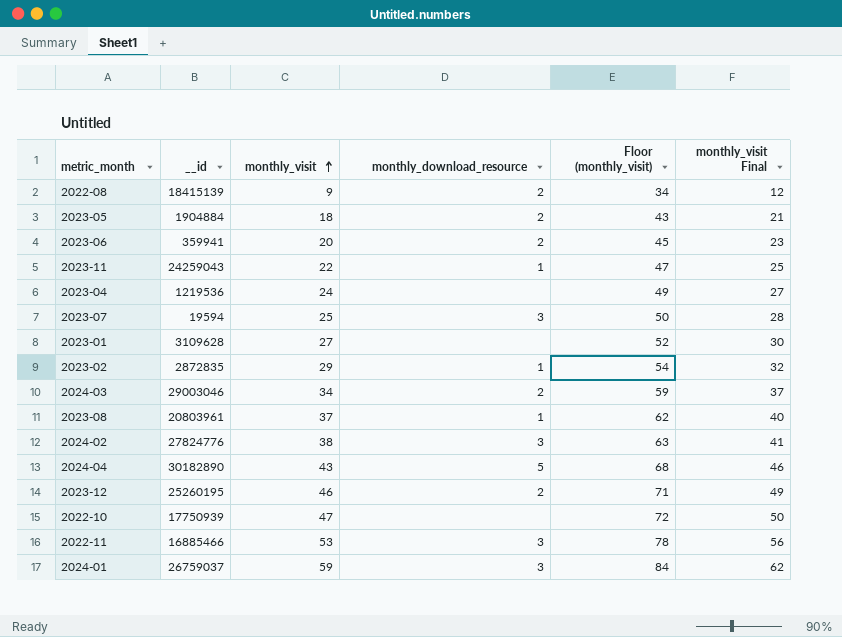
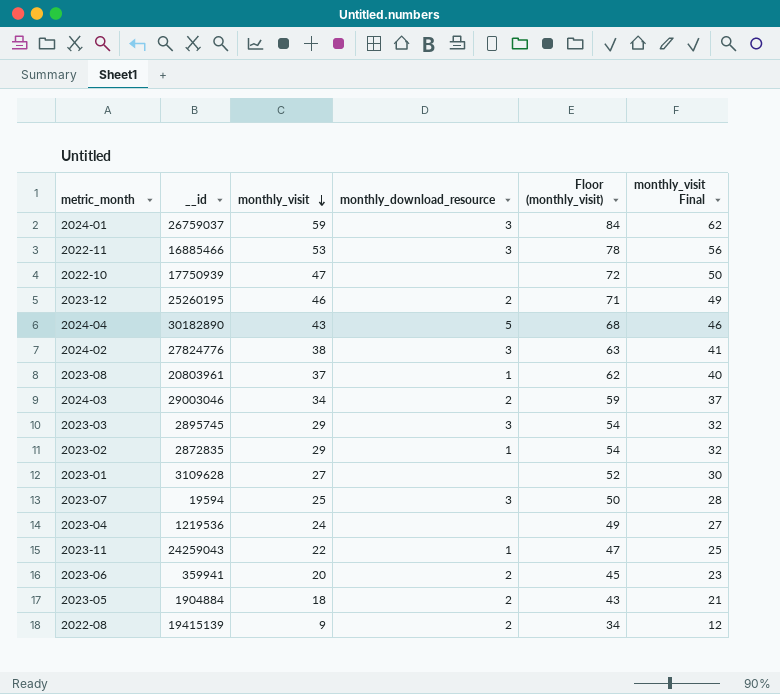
row order: monthly_visit ascending -> monthly_visit descending
row 2023-03: none -> 2895745 | 29 | 3 | 54 | 32
2022-08 | __id: 18415139 -> 19415139

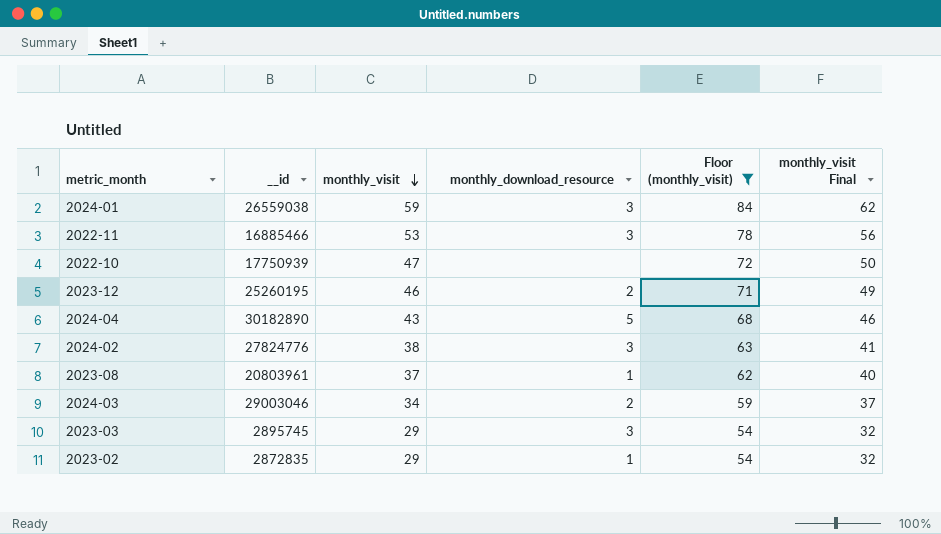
filter: none -> Floor (monthly_visit) >= 54
2024-01 | __id: 26759037 -> 26559038

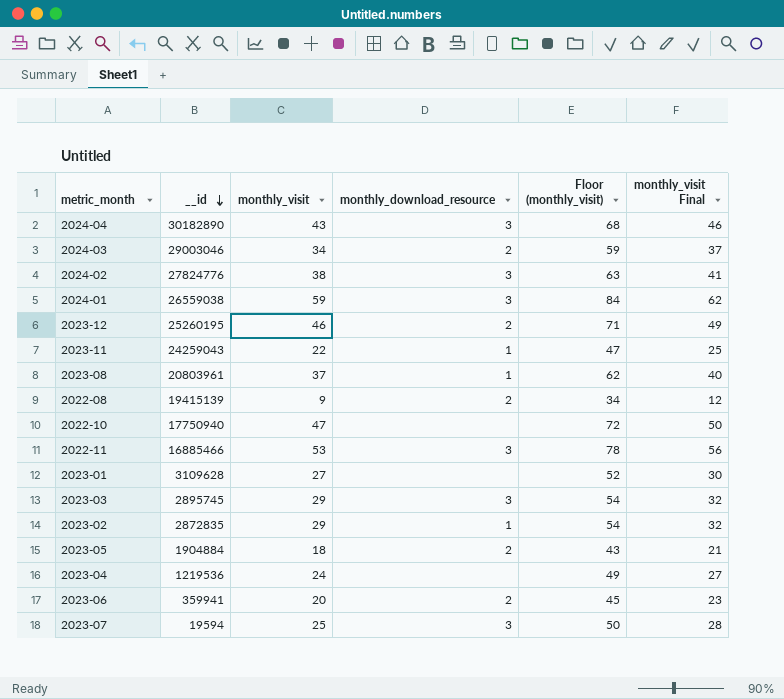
filter: Floor (monthly_visit) >= 54 -> none
row order: monthly_visit descending -> __id descending
2024-04 | monthly_download_resource: 5 -> 3
2022-10 | __id: 17750939 -> 17750940

